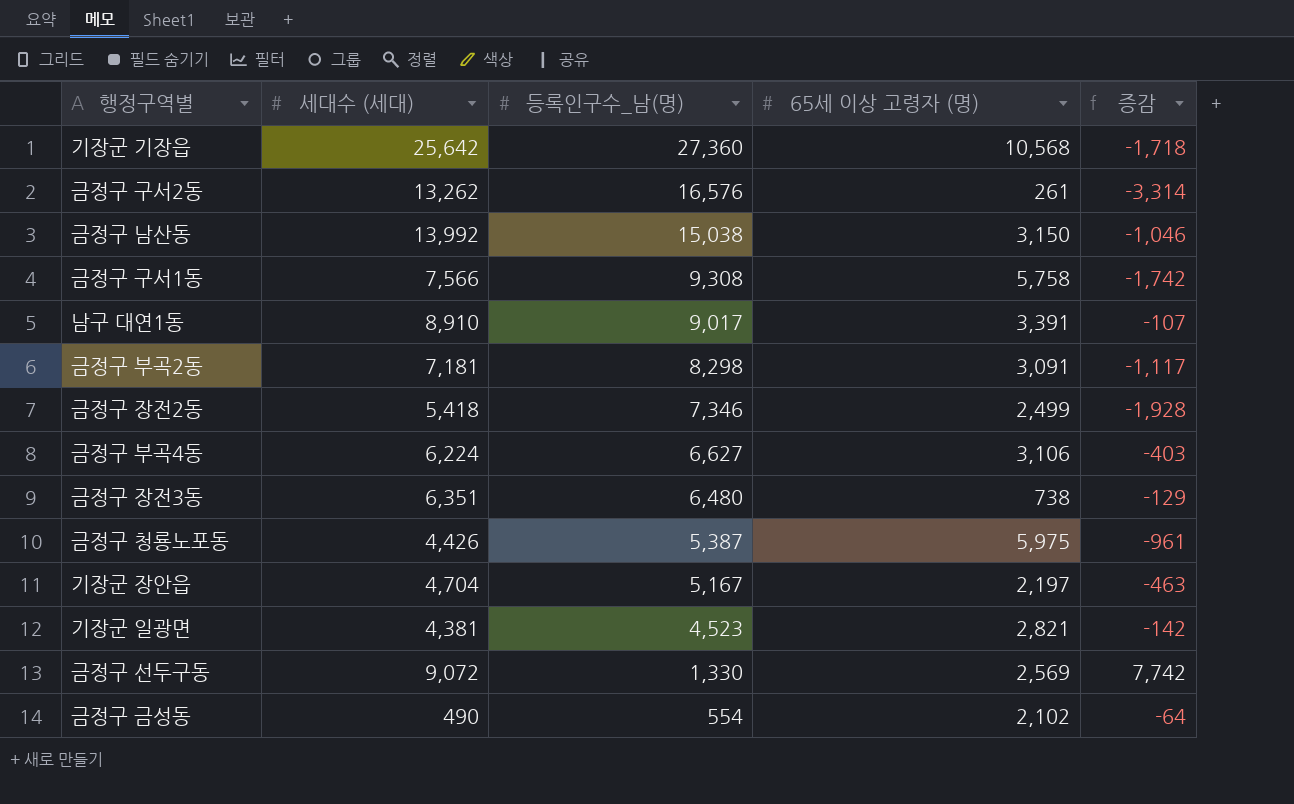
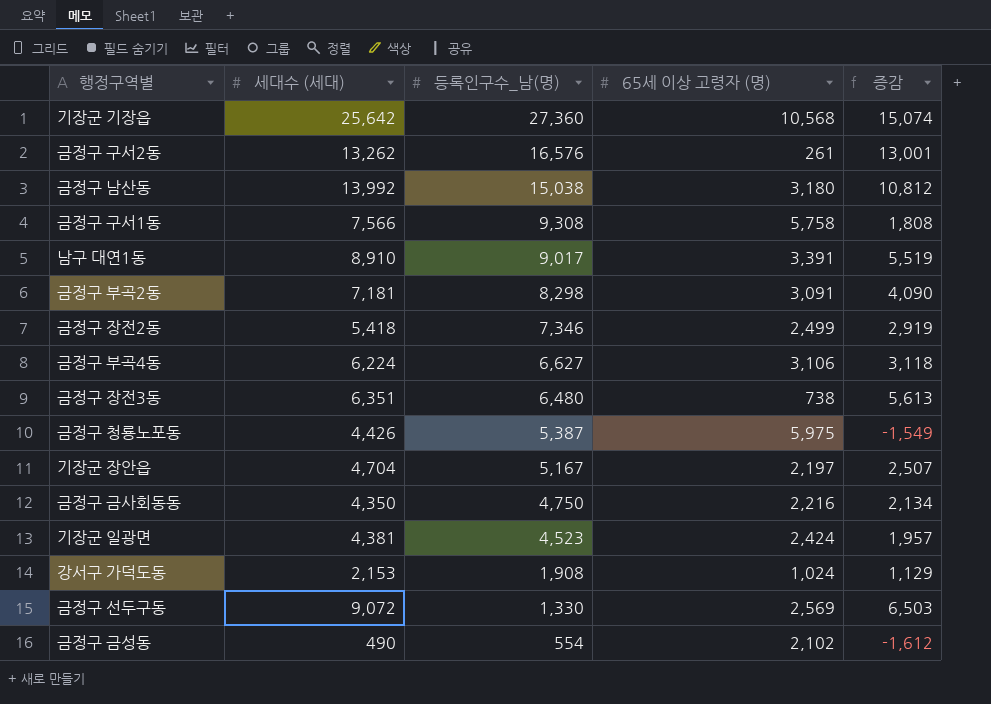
column 증감 | formula: [세대수 (세대)] - [등록인구수_남(명)] -> [세대수 (세대)] - [65세 이상 고령자 (명)]
금정구 남산동 | 65세 이상 고령자 (명): 3,150 -> 3,180
row 금정구 금사회동동: none -> 4,350 | 4,750 | 2,216 | 2,134
기장군 일광면 | 65세 이상 고령자 (명): 2,821 -> 2,424
row 강서구 가덕도동: none -> 2,153 | 1,908 | 1,024 | 1,129

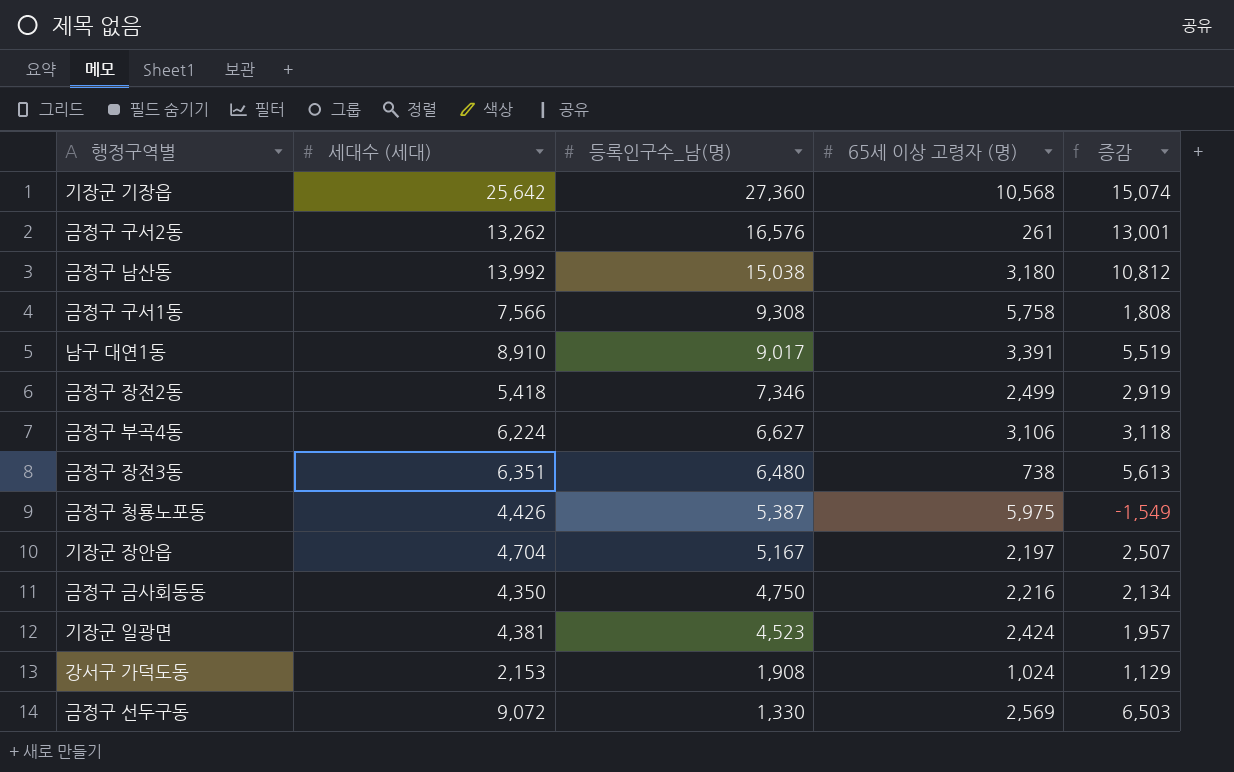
row 금정구 부곡2동: 7,181 | 8,298 | 3,091 | 4,090 -> none
row 금정구 금성동: 490 | 554 | 2,102 | -1,612 -> none

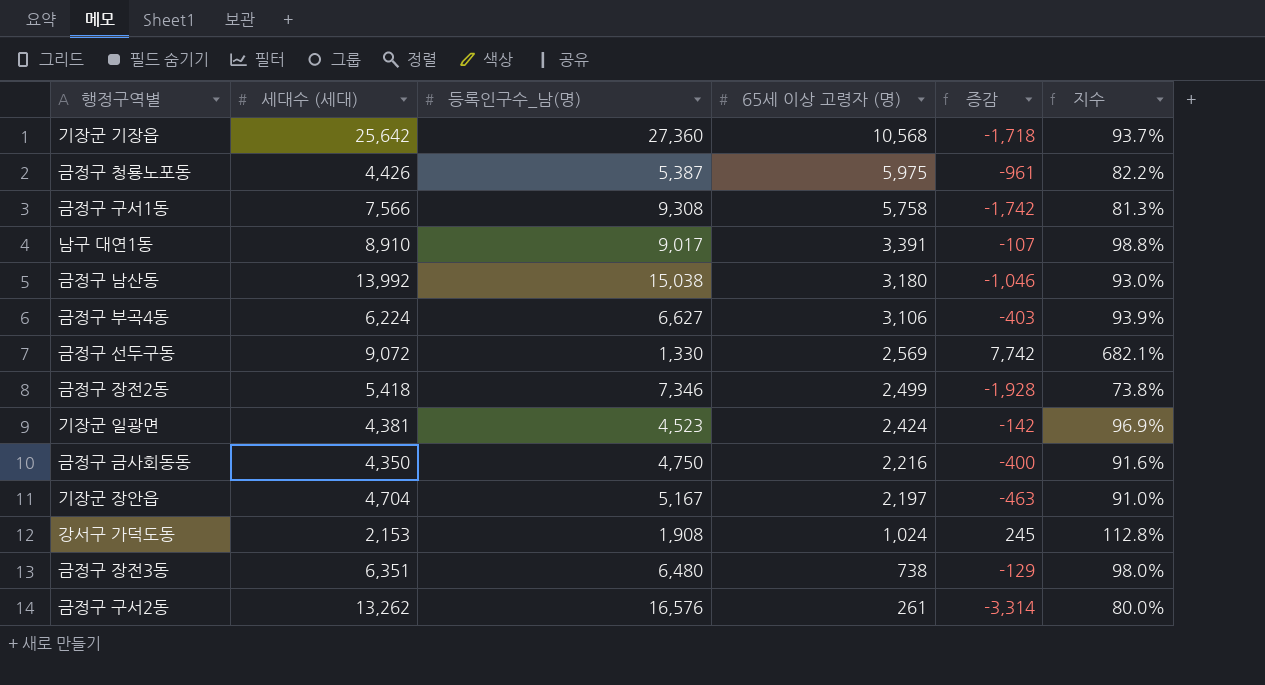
row order: 등록인구수_남(명) descending -> 65세 이상 고령자 (명) descending
column 증감 | formula: [세대수 (세대)] - [65세 이상 고령자 (명)] -> [세대수 (세대)] - [등록인구수_남(명)]
column 지수 | formula: none -> [세대수 (세대)] / [등록인구수_남(명)]

